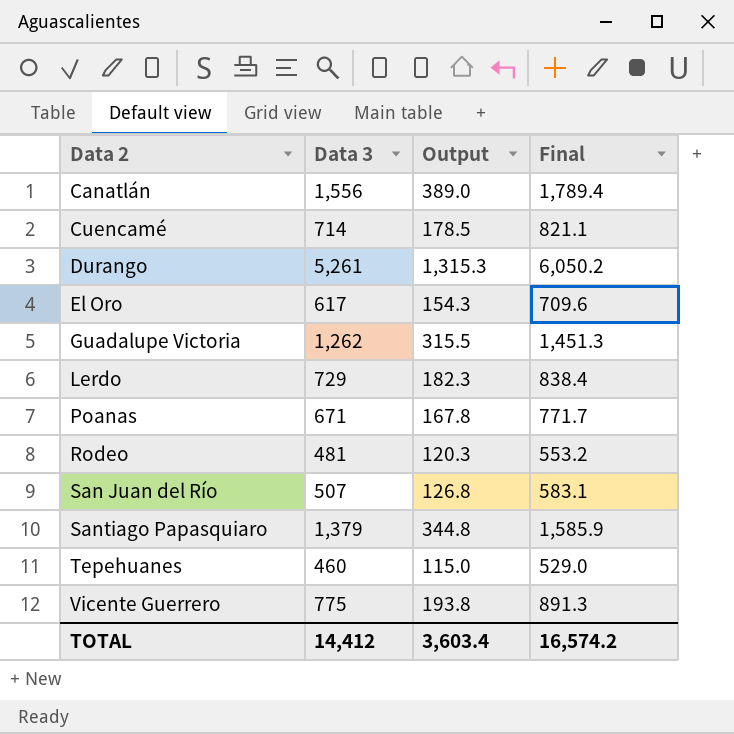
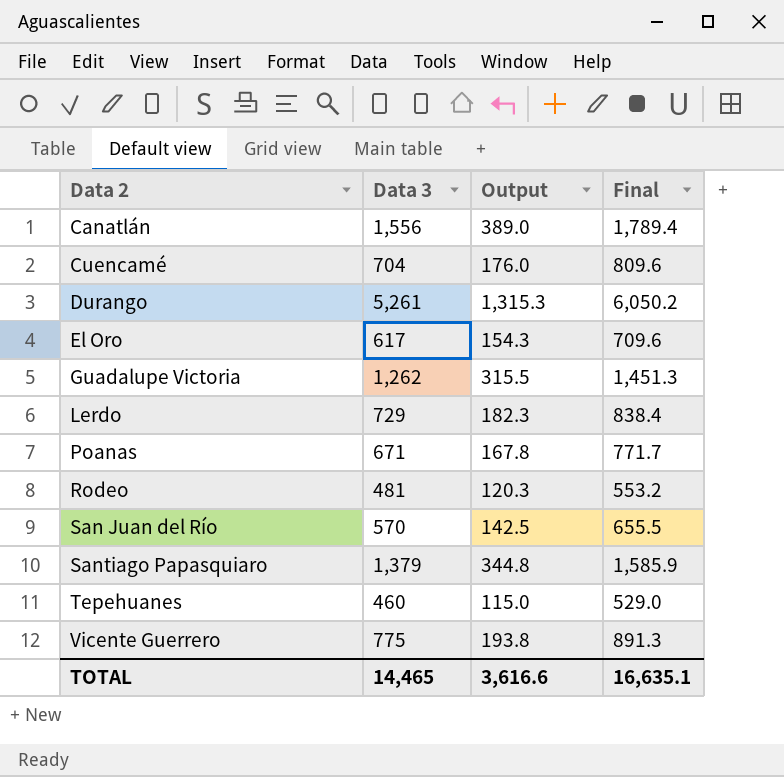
Cuencamé | Data 3: 714 -> 704
Cuencamé | Output: 178.5 -> 176.0
Cuencamé | Final: 821.1 -> 809.6
San Juan del Río | Data 3: 507 -> 570
San Juan del Río | Output: 126.8 -> 142.5
San Juan del Río | Final: 583.1 -> 655.5
TOTAL | Data 3: 14,412 -> 14,465
TOTAL | Output: 3,603.4 -> 3,616.6
TOTAL | Final: 16,574.2 -> 16,635.1

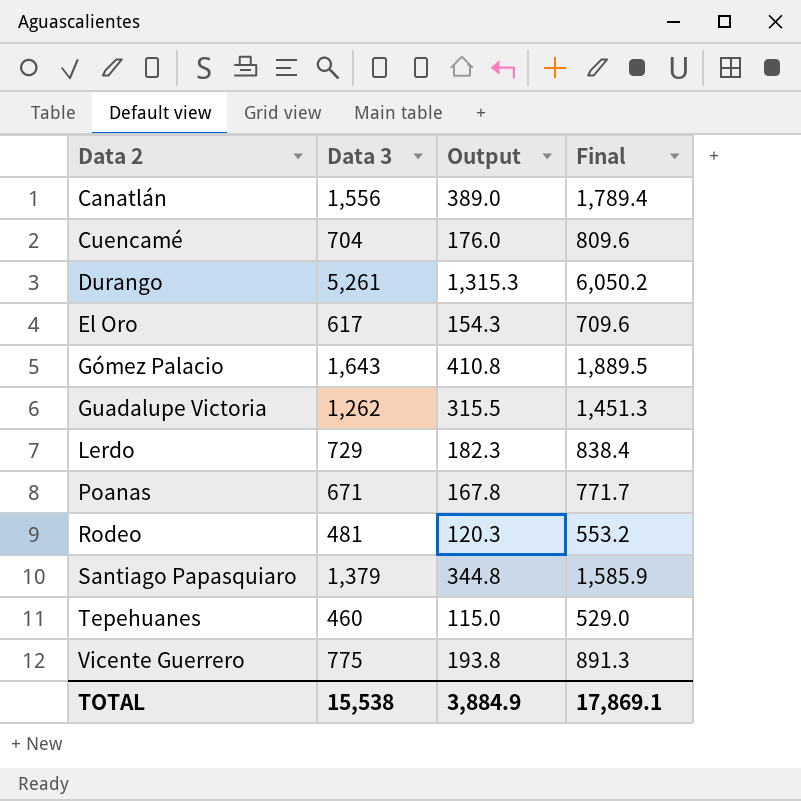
row San Juan del Río: 570 | 142.5 | 655.5 -> none
row Gómez Palacio: none -> 1,643 | 410.8 | 1,889.5
TOTAL | Data 3: 14,465 -> 15,538
TOTAL | Output: 3,616.6 -> 3,884.9
TOTAL | Final: 16,635.1 -> 17,869.1

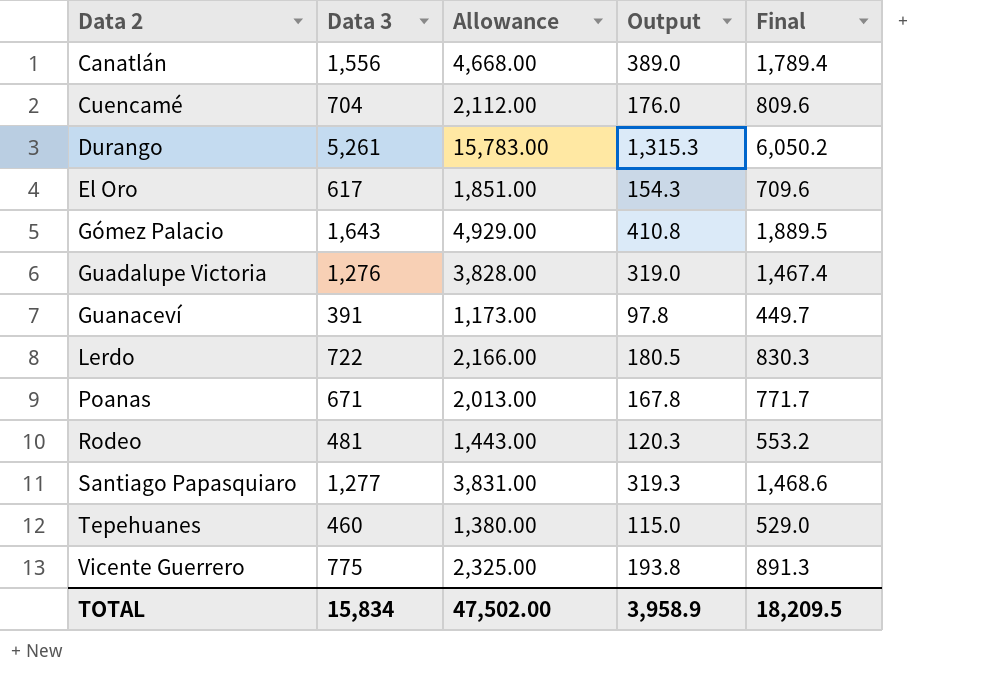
column Allowance | formula: none -> [Data 3] * 3
Guadalupe Victoria | Data 3: 1,262 -> 1,276
Guadalupe Victoria | Output: 315.5 -> 319.0
Guadalupe Victoria | Final: 1,451.3 -> 1,467.4
row Guanaceví: none -> 391 | 1,173.00 | 97.8 | 449.7
Lerdo | Data 3: 729 -> 722
Lerdo | Output: 182.3 -> 180.5
Lerdo | Final: 838.4 -> 830.3
Santiago Papasquiaro | Data 3: 1,379 -> 1,277
Santiago Papasquiaro | Output: 344.8 -> 319.3
Santiago Papasquiaro | Final: 1,585.9 -> 1,468.6
TOTAL | Data 3: 15,538 -> 15,834
TOTAL | Output: 3,884.9 -> 3,958.9
TOTAL | Final: 17,869.1 -> 18,209.5

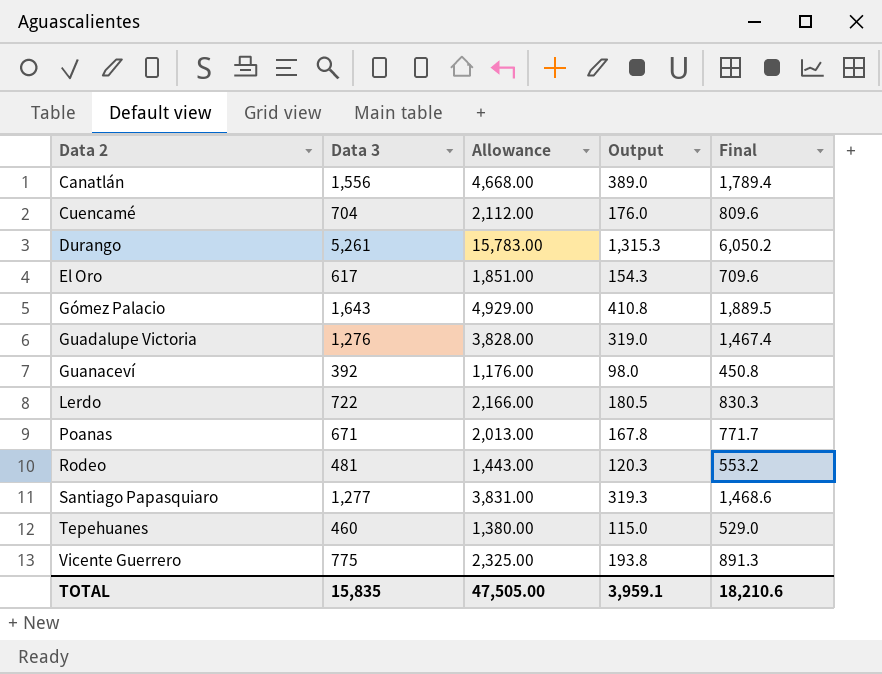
Guanaceví | Data 3: 391 -> 392
Guanaceví | Allowance: 1,173.00 -> 1,176.00
Guanaceví | Output: 97.8 -> 98.0
Guanaceví | Final: 449.7 -> 450.8
TOTAL | Data 3: 15,834 -> 15,835
TOTAL | Allowance: 47,502.00 -> 47,505.00
TOTAL | Output: 3,958.9 -> 3,959.1
TOTAL | Final: 18,209.5 -> 18,210.6

